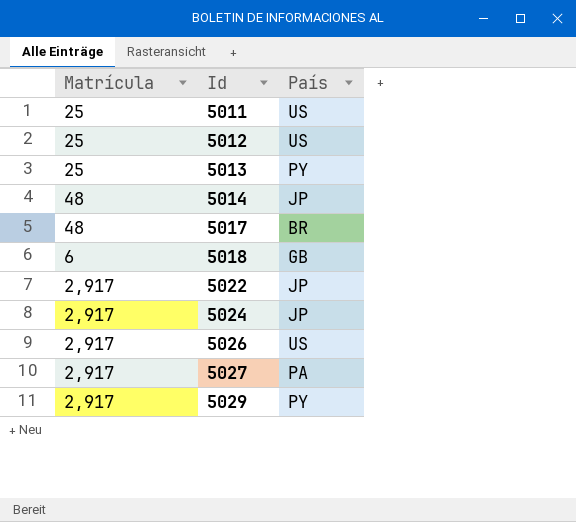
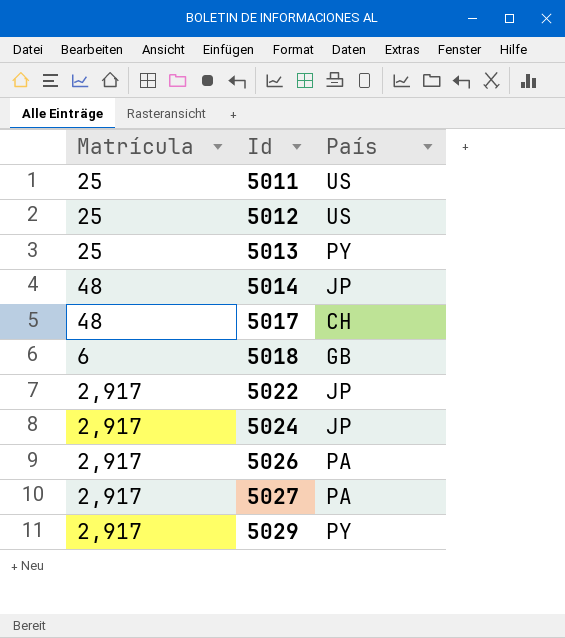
5017 | País: BR -> CH
5026 | País: US -> PA

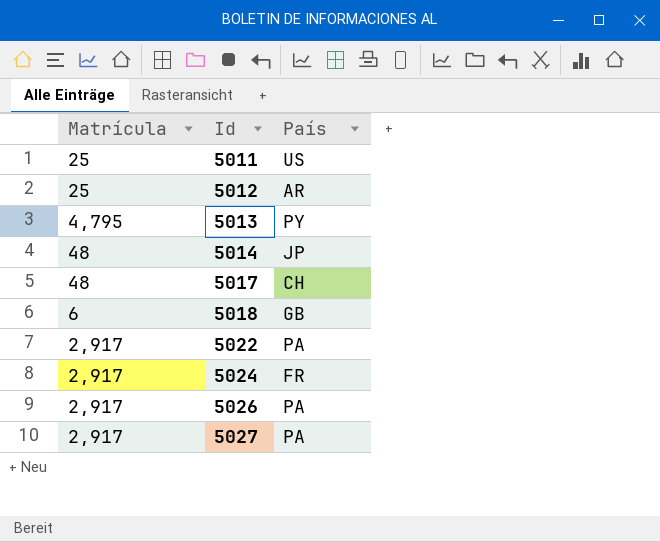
row 5029: 2,917 | PY -> none
5012 | País: US -> AR
5013 | Matrícula: 25 -> 4,795
5022 | País: JP -> PA
5024 | País: JP -> FR

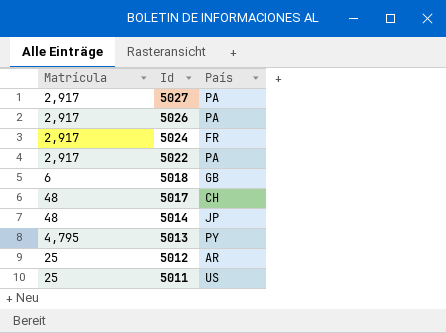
row order: Id ascending -> Id descending

